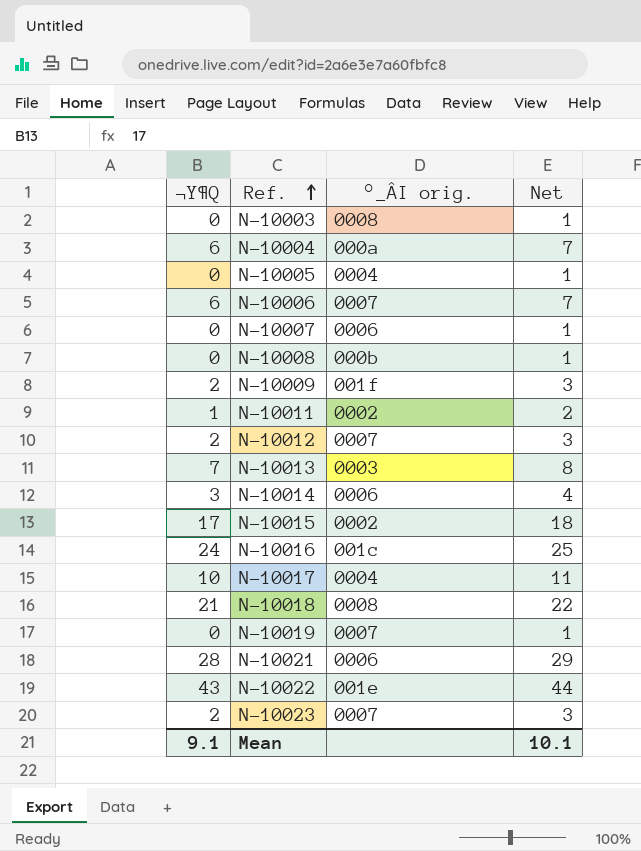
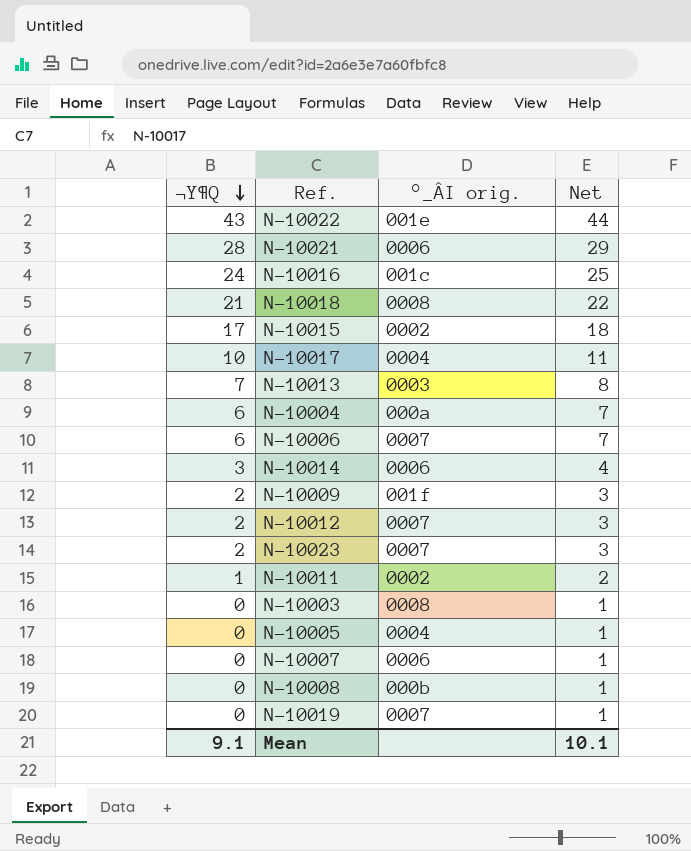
row order: Ref. ascending -> ¬Y¶Q descending

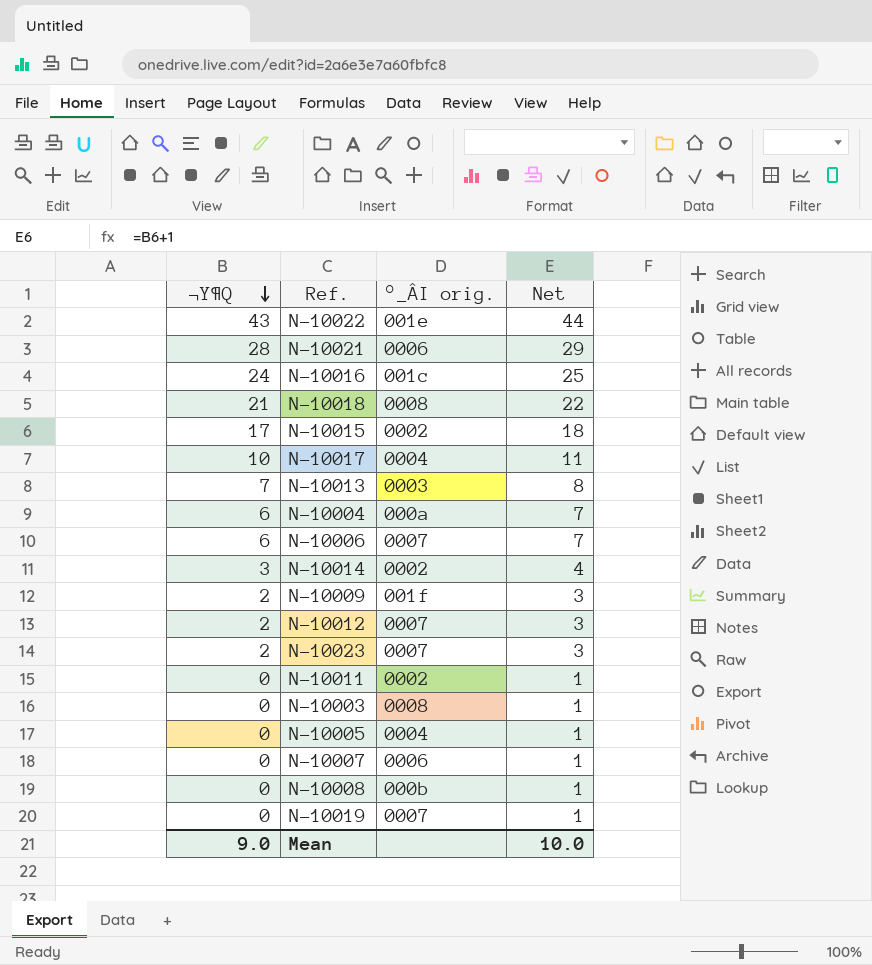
N-10014 | °_ÂI orig.: 0006 -> 0002
N-10011 | ¬Y¶Q: 1 -> 0
N-10011 | Net: 2 -> 1
Mean | ¬Y¶Q: 9.1 -> 9.0
Mean | Net: 10.1 -> 10.0

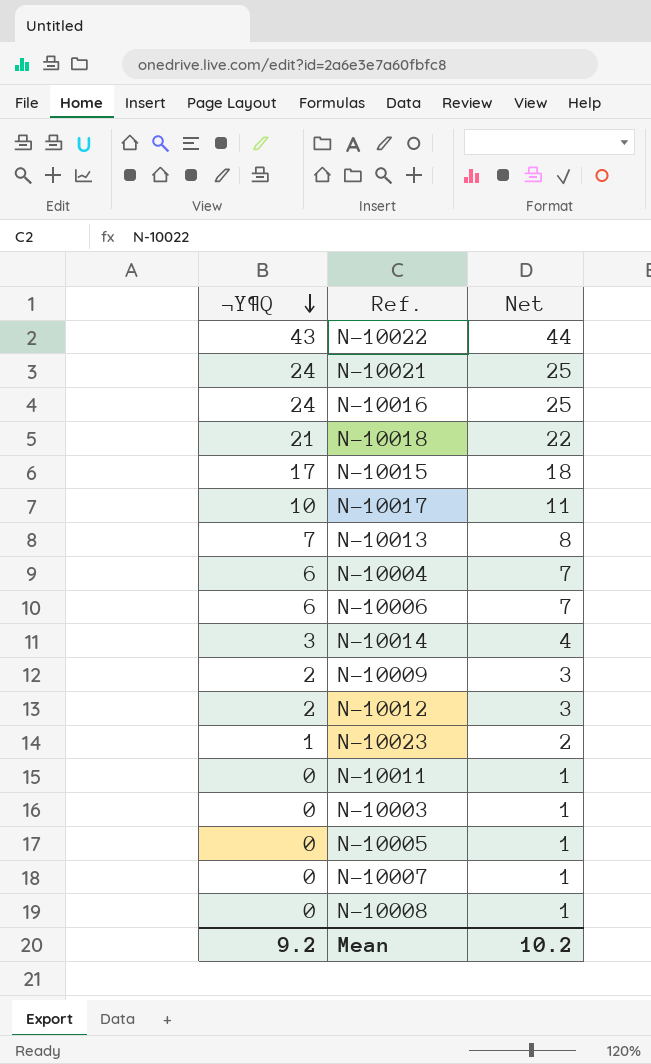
column °_ÂI orig. | position: 3 -> none
row N-10019: 0 | 0007 | 1 -> none
N-10021 | ¬Y¶Q: 28 -> 24
N-10021 | Net: 29 -> 25
N-10023 | ¬Y¶Q: 2 -> 1
N-10023 | Net: 3 -> 2
Mean | ¬Y¶Q: 9.0 -> 9.2
Mean | Net: 10.0 -> 10.2

